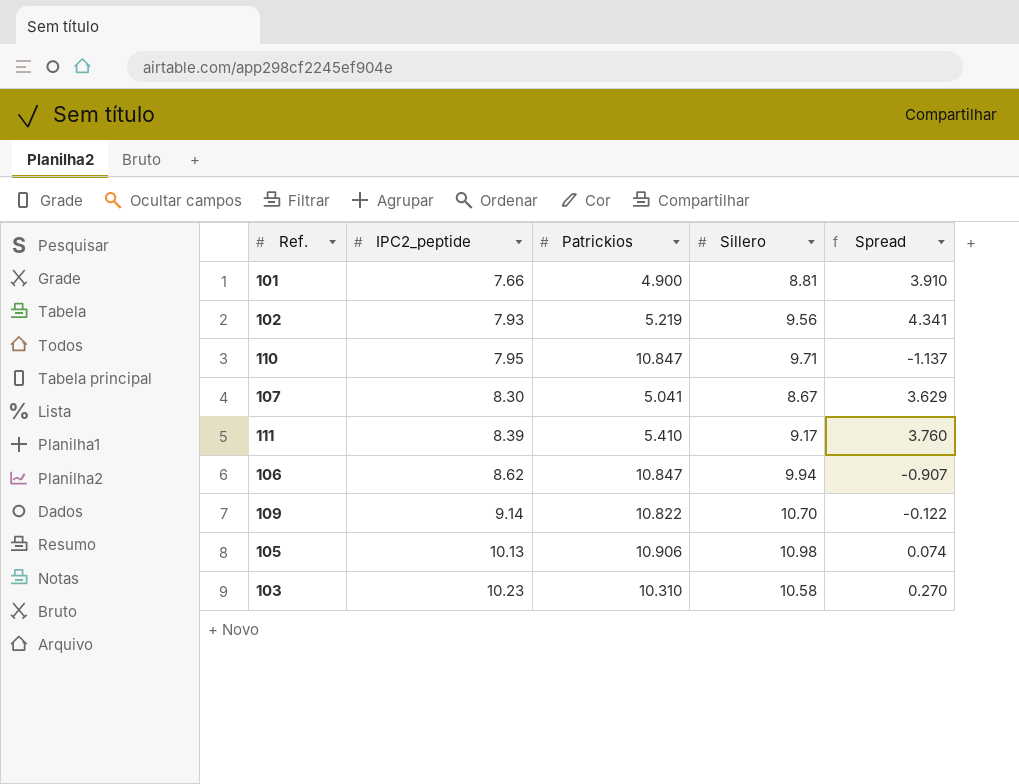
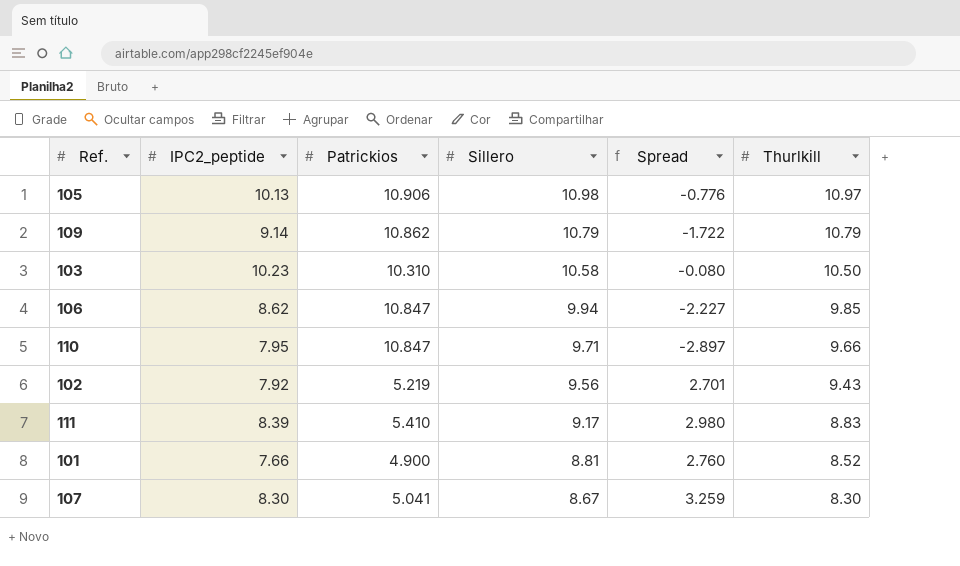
row order: IPC2_peptide ascending -> Sillero descending
column Spread | formula: [Sillero] - [Patrickios] -> [IPC2_peptide] - [Patrickios]
column Thurlkill | position: none -> 6
109 | Patrickios: 10.822 -> 10.862
109 | Sillero: 10.70 -> 10.79
102 | IPC2_peptide: 7.93 -> 7.92

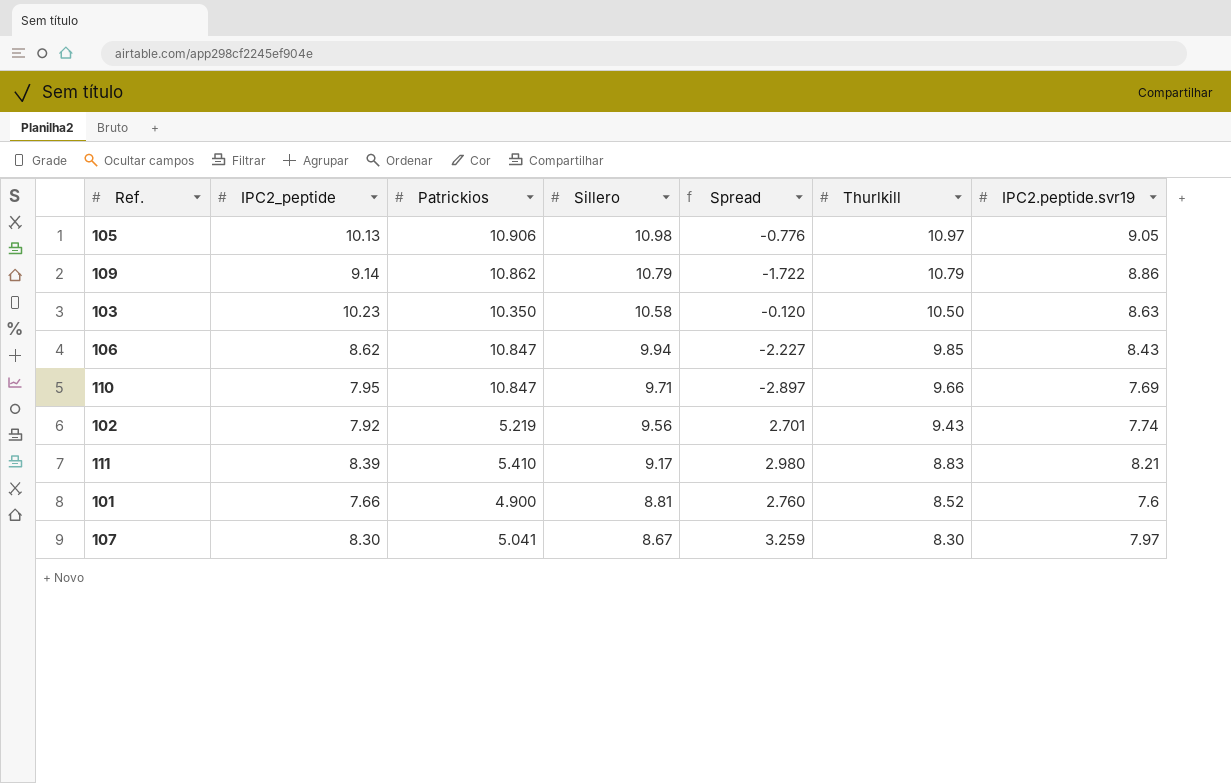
column IPC2.peptide.svr19 | position: none -> 7
103 | Patrickios: 10.310 -> 10.350
103 | Spread: -0.080 -> -0.120

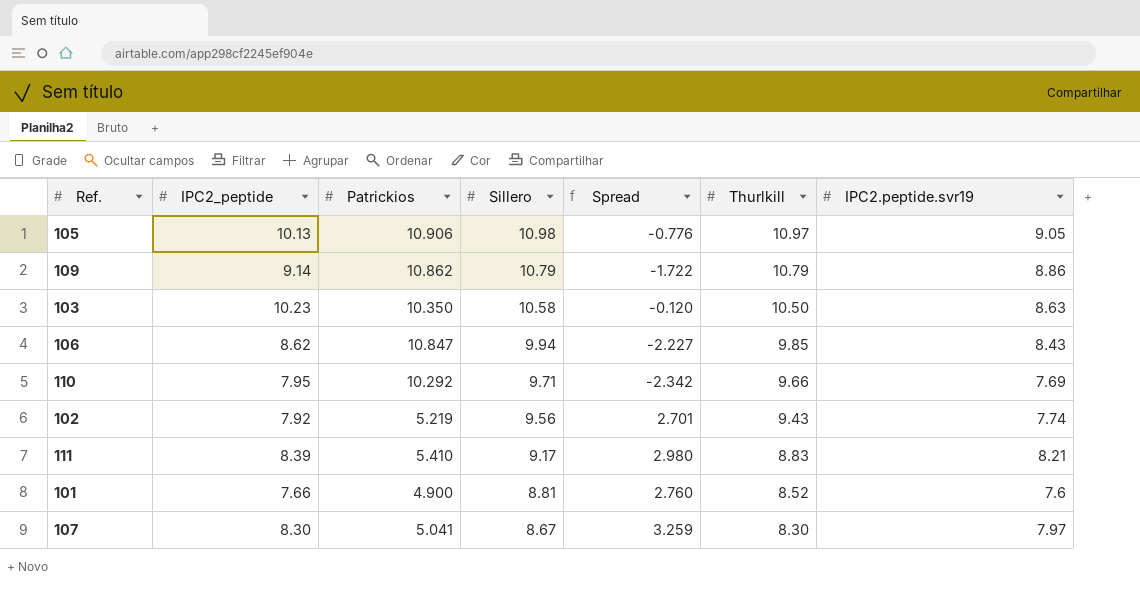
110 | Patrickios: 10.847 -> 10.292
110 | Spread: -2.897 -> -2.342

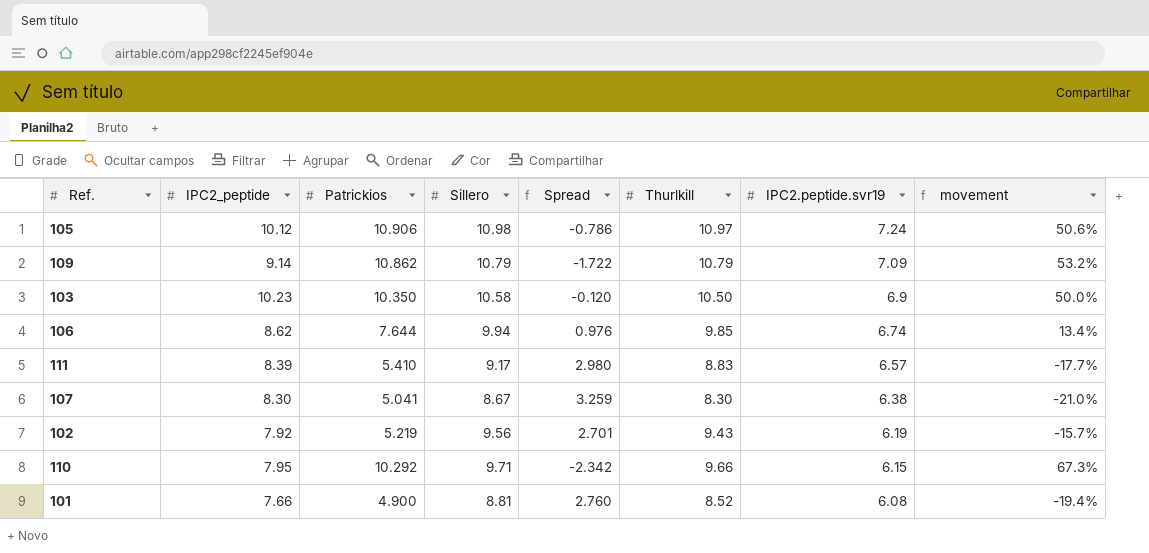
row order: Sillero descending -> IPC2.peptide.svr19 descending
column movement | formula: none -> ([Patrickios] - [IPC2.peptide.svr19]) / [IPC2.peptide.svr19]
105 | IPC2_peptide: 10.13 -> 10.12
105 | Spread: -0.776 -> -0.786
105 | IPC2.peptide.svr19: 9.05 -> 7.24
109 | IPC2.peptide.svr19: 8.86 -> 7.09
103 | IPC2.peptide.svr19: 8.63 -> 6.9
106 | Patrickios: 10.847 -> 7.644
106 | Spread: -2.227 -> 0.976
106 | IPC2.peptide.svr19: 8.43 -> 6.74
111 | IPC2.peptide.svr19: 8.21 -> 6.57
107 | IPC2.peptide.svr19: 7.97 -> 6.38
102 | IPC2.peptide.svr19: 7.74 -> 6.19
110 | IPC2.peptide.svr19: 7.69 -> 6.15
101 | IPC2.peptide.svr19: 7.6 -> 6.08

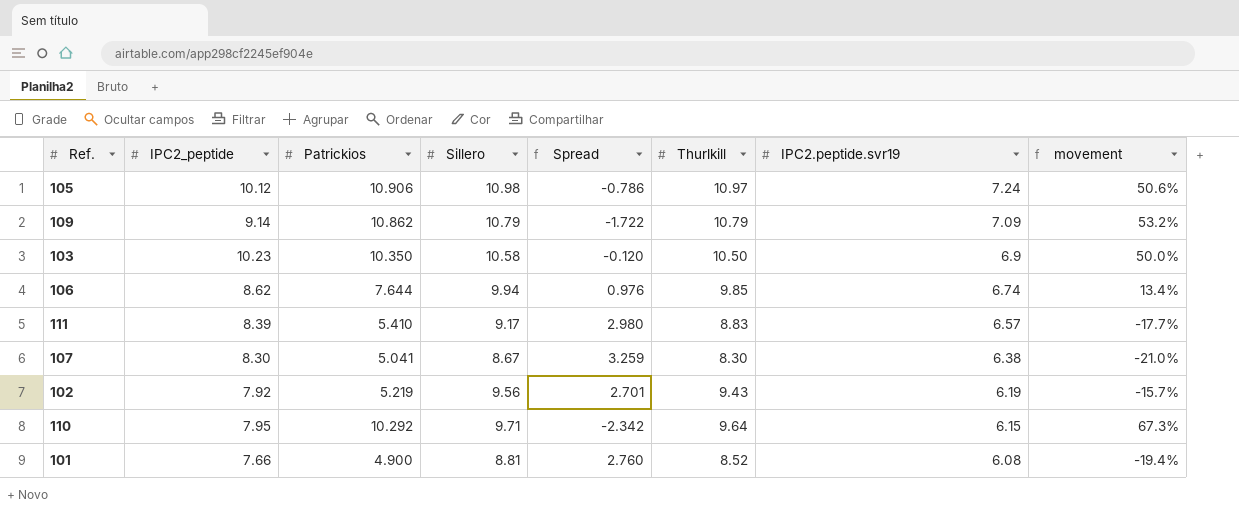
110 | Thurlkill: 9.66 -> 9.64

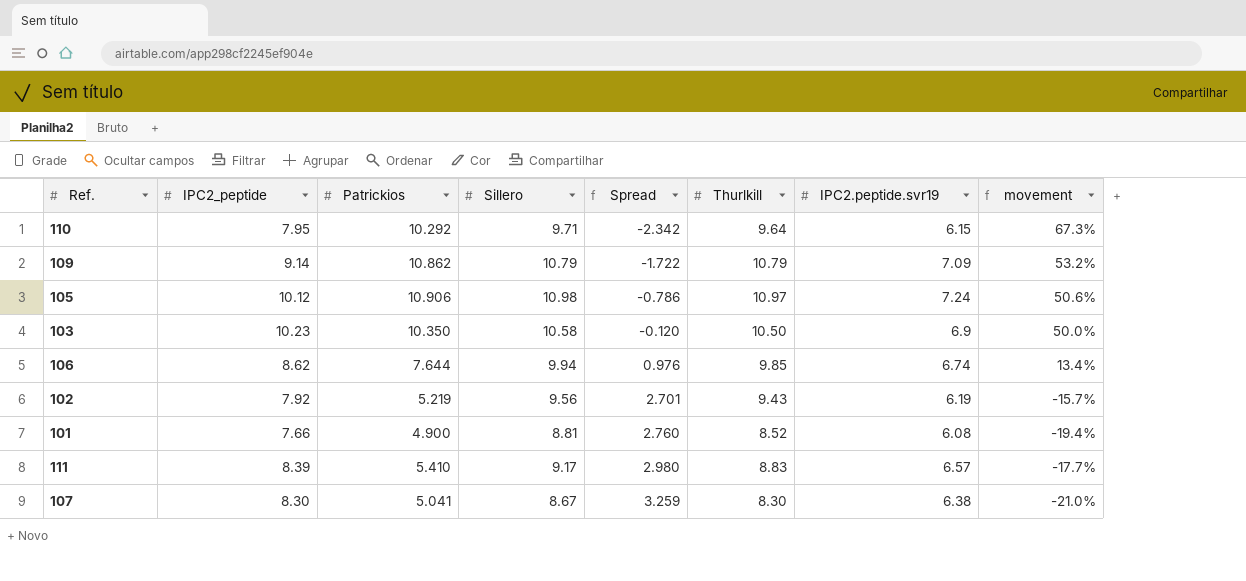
row order: IPC2.peptide.svr19 descending -> Spread ascending

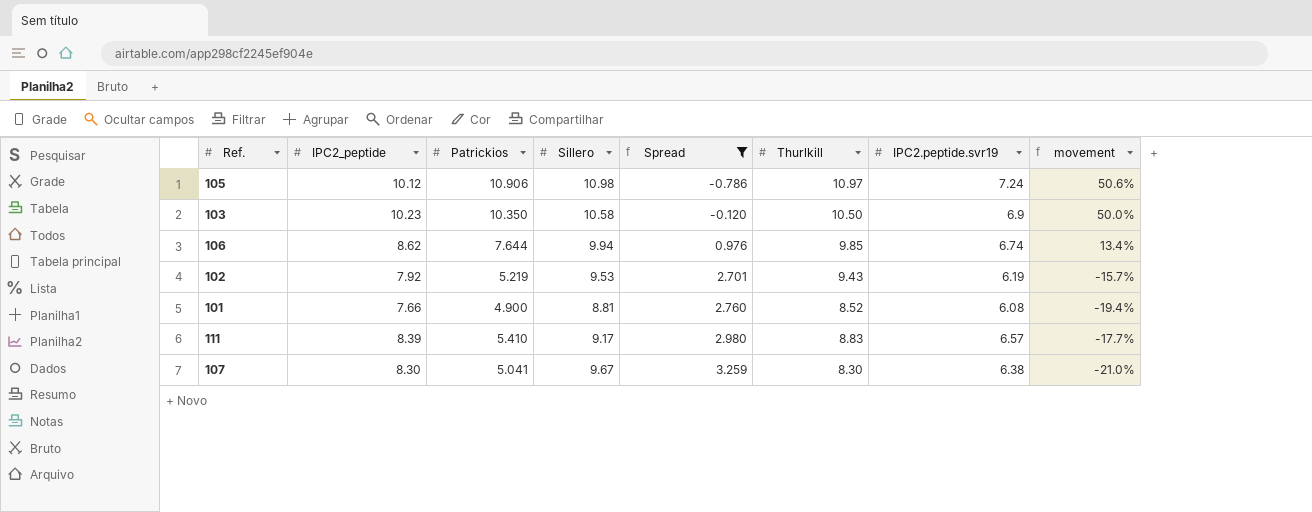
filter: none -> Spread >= -0.786
102 | Sillero: 9.56 -> 9.53
107 | Sillero: 8.67 -> 9.67

